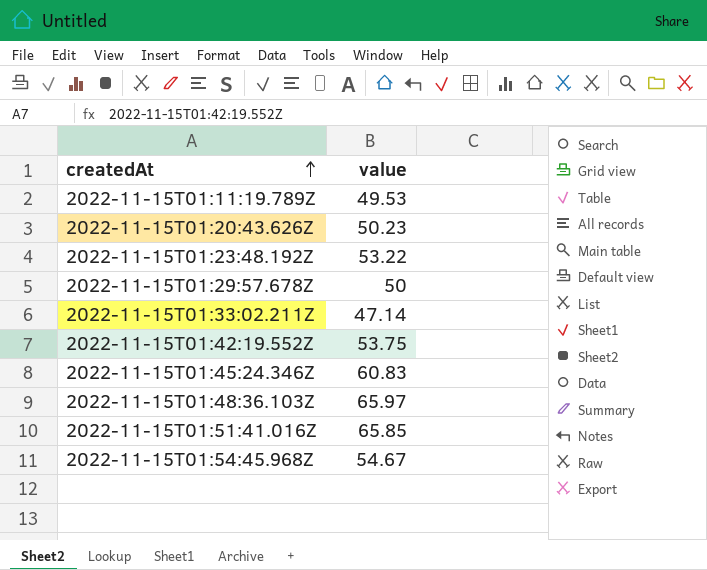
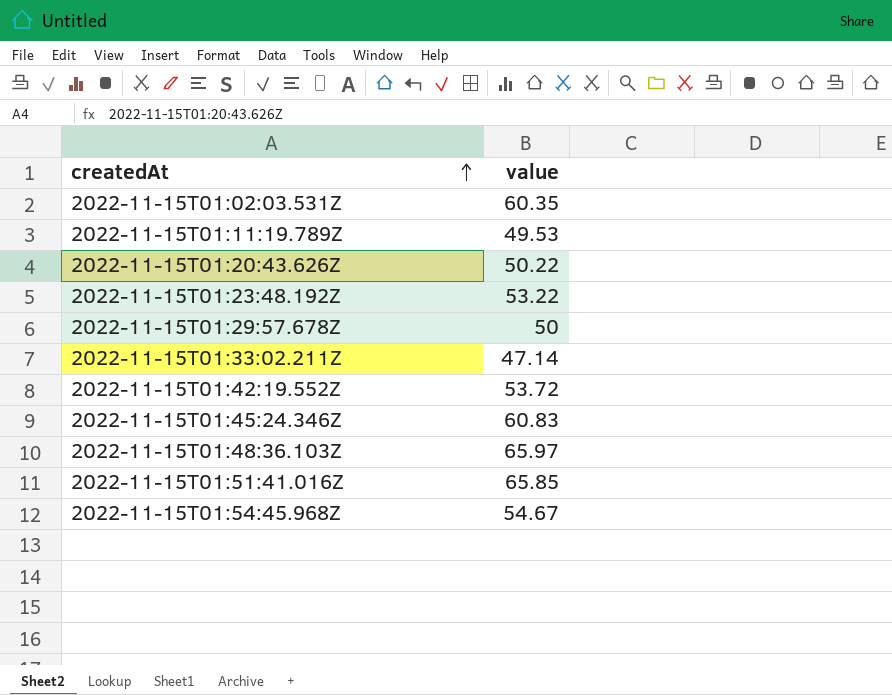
row 2022-11-15T01:02:03.531Z: none -> 60.35
2022-11-15T01:20:43.626Z | value: 50.23 -> 50.22
2022-11-15T01:42:19.552Z | value: 53.75 -> 53.72

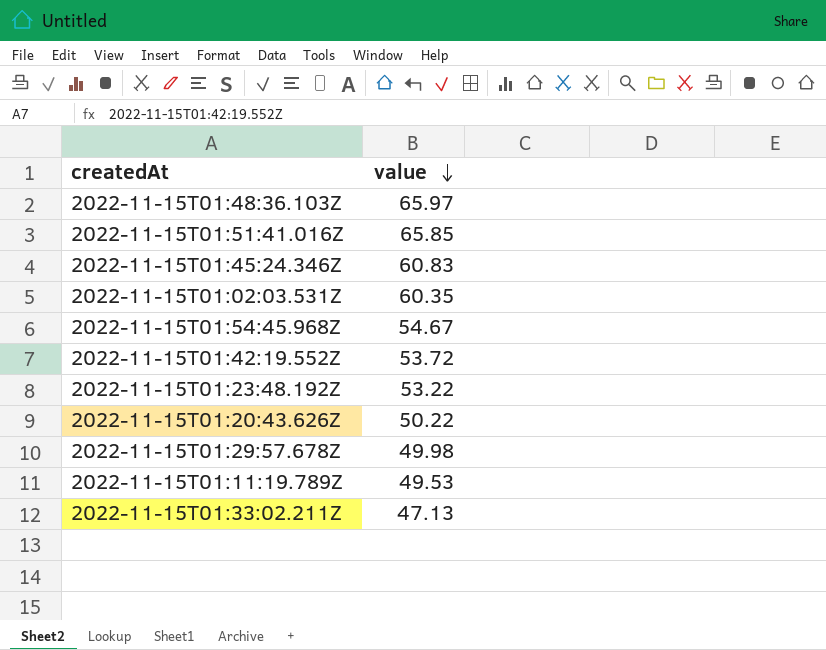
row order: createdAt ascending -> value descending
2022-11-15T01:29:57.678Z | value: 50 -> 49.98
2022-11-15T01:33:02.211Z | value: 47.14 -> 47.13

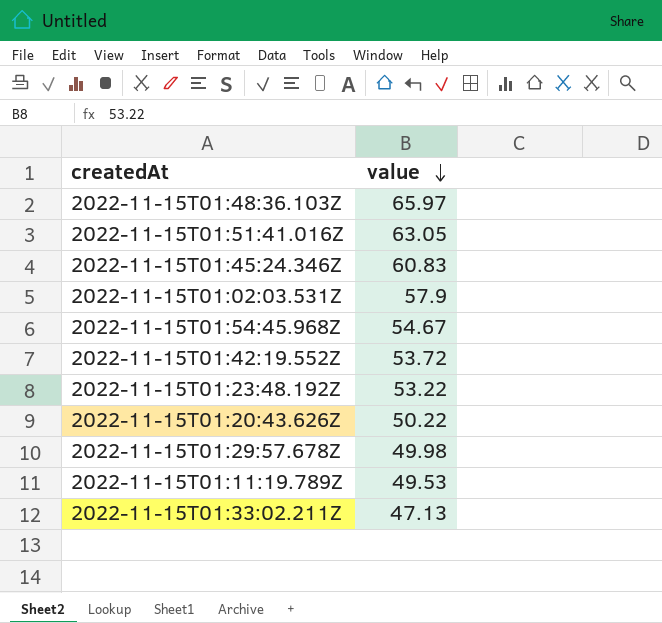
2022-11-15T01:51:41.016Z | value: 65.85 -> 63.05
2022-11-15T01:02:03.531Z | value: 60.35 -> 57.9

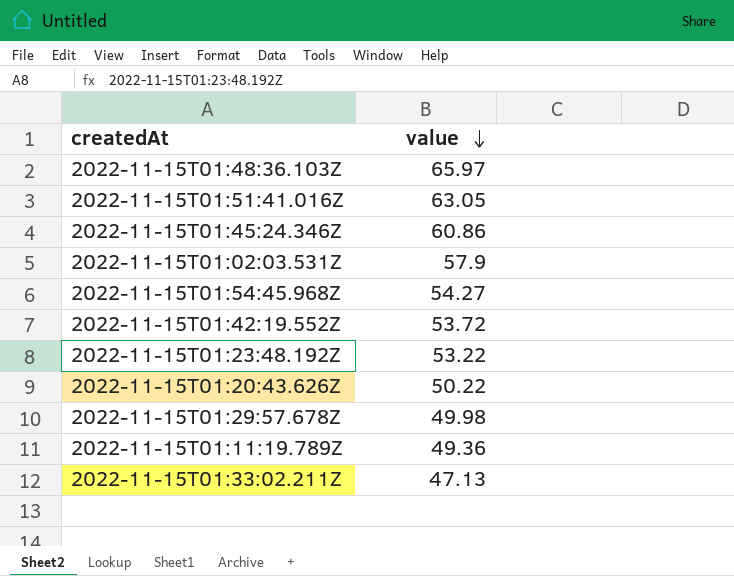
2022-11-15T01:45:24.346Z | value: 60.83 -> 60.86
2022-11-15T01:54:45.968Z | value: 54.67 -> 54.27
2022-11-15T01:11:19.789Z | value: 49.53 -> 49.36

